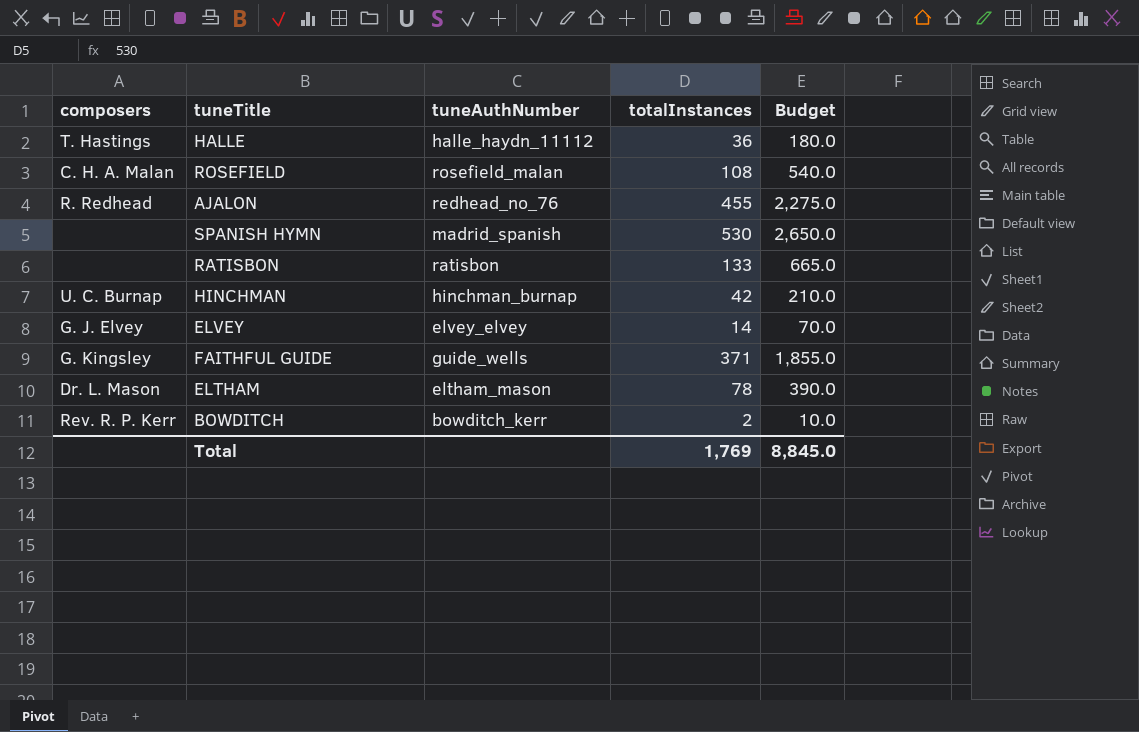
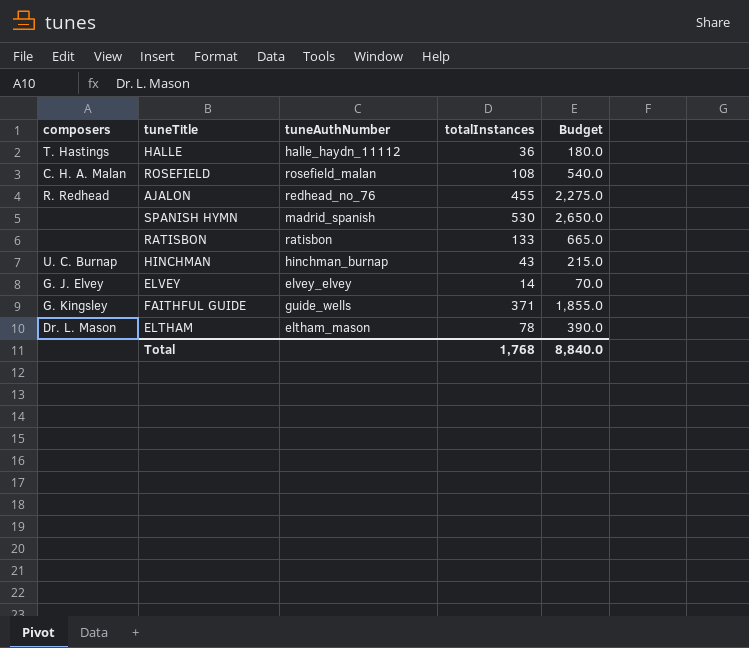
row BOWDITCH: Rev. R. P. Kerr | bowditch_kerr | 2 | 10.0 -> none
HINCHMAN | totalInstances: 42 -> 43
HINCHMAN | Budget: 210.0 -> 215.0
Total | totalInstances: 1,769 -> 1,768
Total | Budget: 8,845.0 -> 8,840.0

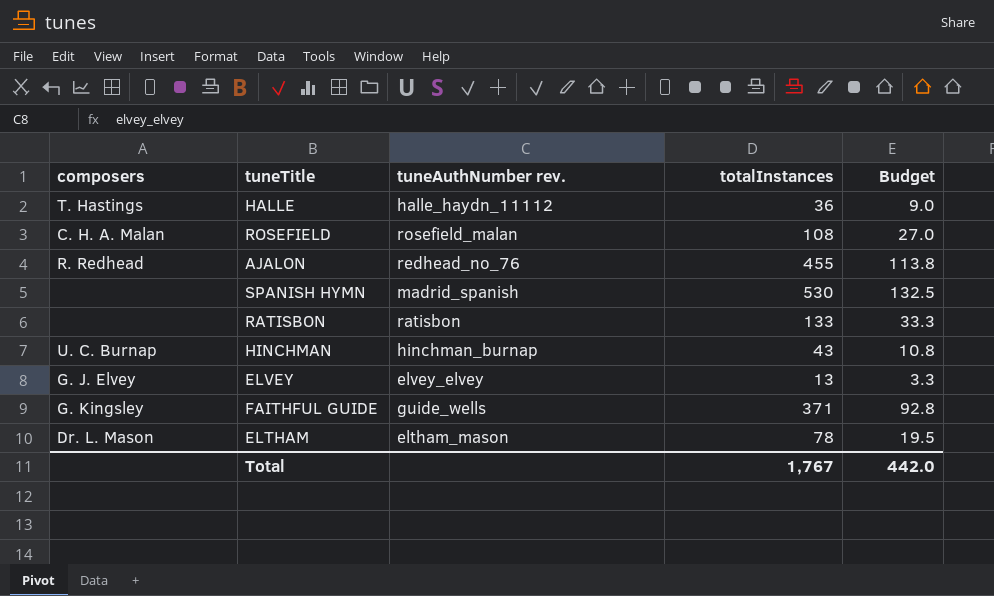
column name: tuneAuthNumber -> tuneAuthNumber rev.
column Budget | formula: [totalInstances] * 5 -> [totalInstances] * 0.25
ELVEY | totalInstances: 14 -> 13
Total | totalInstances: 1,768 -> 1,767
Total | Budget: 8,840.0 -> 442.0

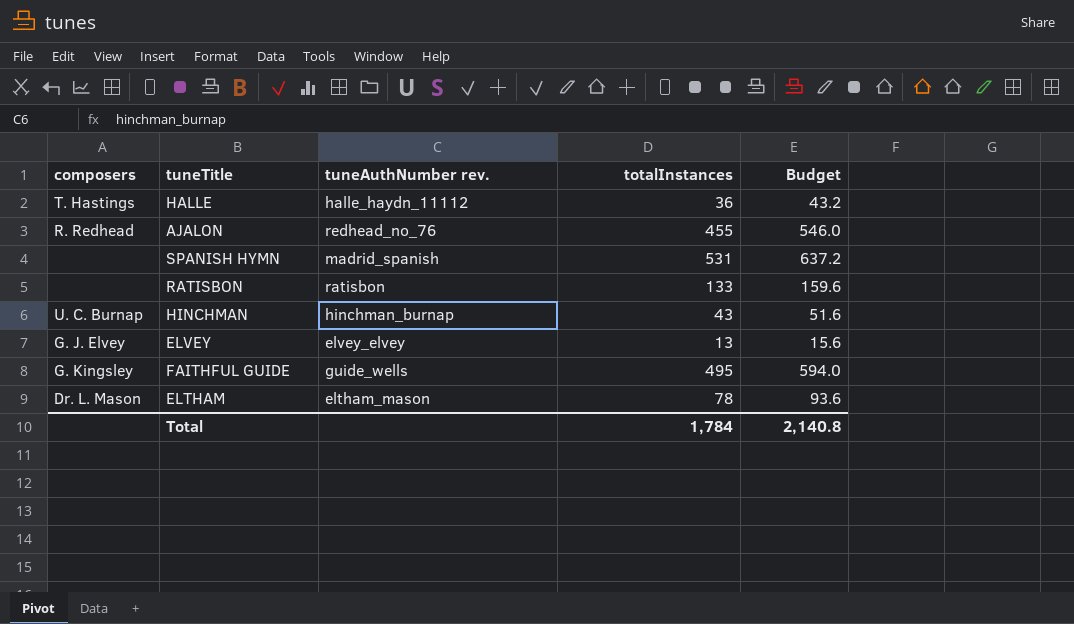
column Budget | formula: [totalInstances] * 0.25 -> [totalInstances] * 1.2
row ROSEFIELD: C. H. A. Malan | rosefield_malan | 108 | 27.0 -> none
SPANISH HYMN | totalInstances: 530 -> 531
FAITHFUL GUIDE | totalInstances: 371 -> 495
Total | totalInstances: 1,767 -> 1,784
Total | Budget: 442.0 -> 2,140.8

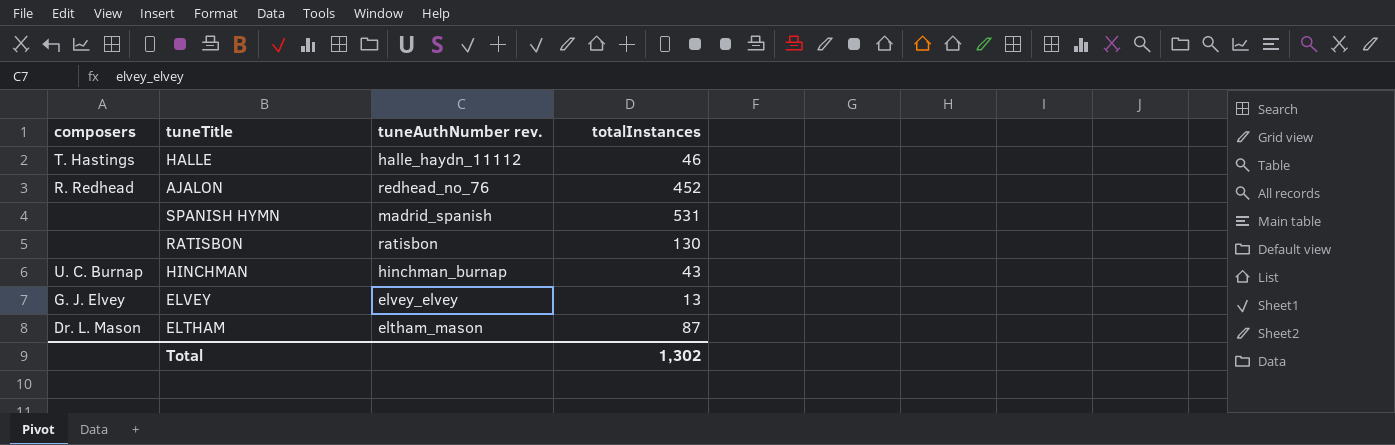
column Budget | formula: [totalInstances] * 1.2 -> none
row FAITHFUL GUIDE: G. Kingsley | guide_wells | 495 | 594.0 -> none
HALLE | totalInstances: 36 -> 46
AJALON | totalInstances: 455 -> 452
RATISBON | totalInstances: 133 -> 130
ELTHAM | totalInstances: 78 -> 87
Total | totalInstances: 1,784 -> 1,302

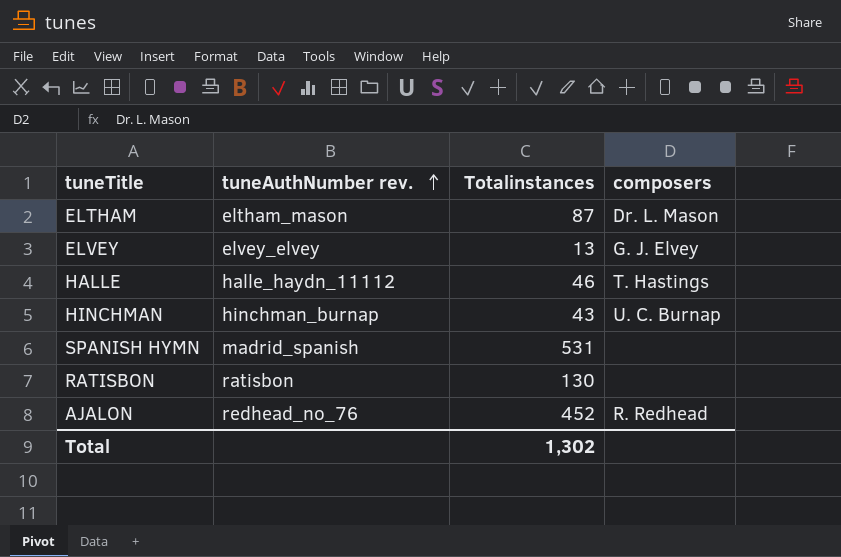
row order: none -> tuneAuthNumber rev. ascending
column name: totalInstances -> Totalinstances
column composers | position: 1 -> 4

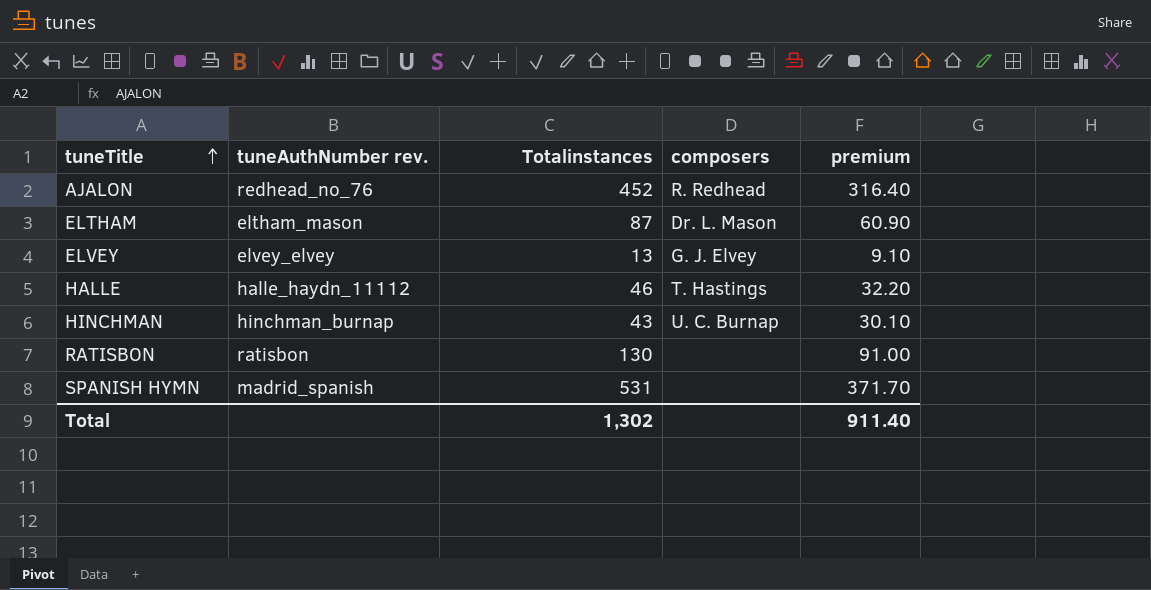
row order: tuneAuthNumber rev. ascending -> tuneTitle ascending
column premium | formula: none -> [Totalinstances] * 0.7

